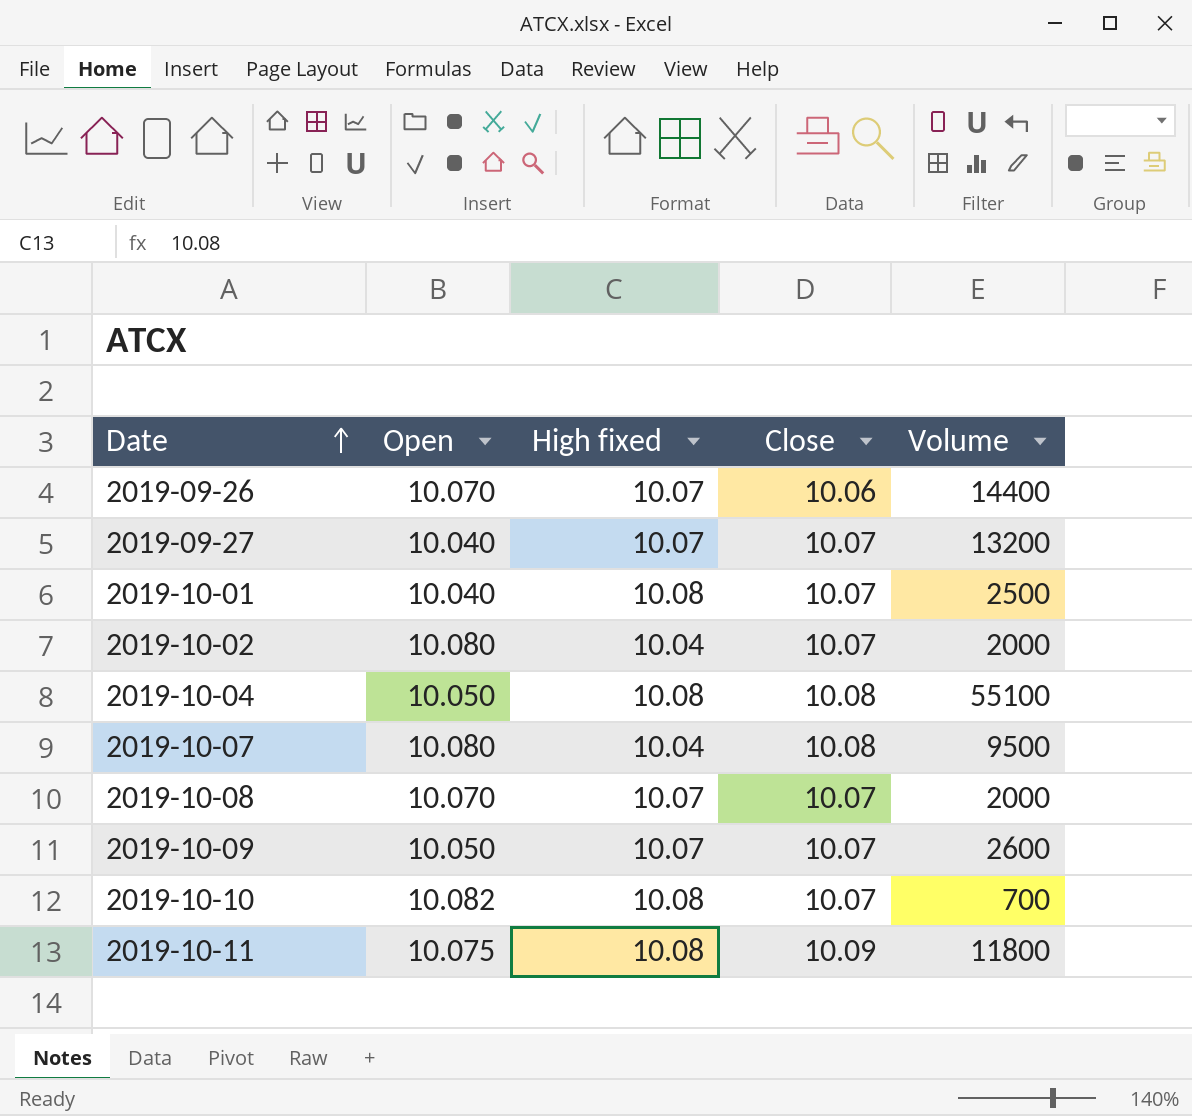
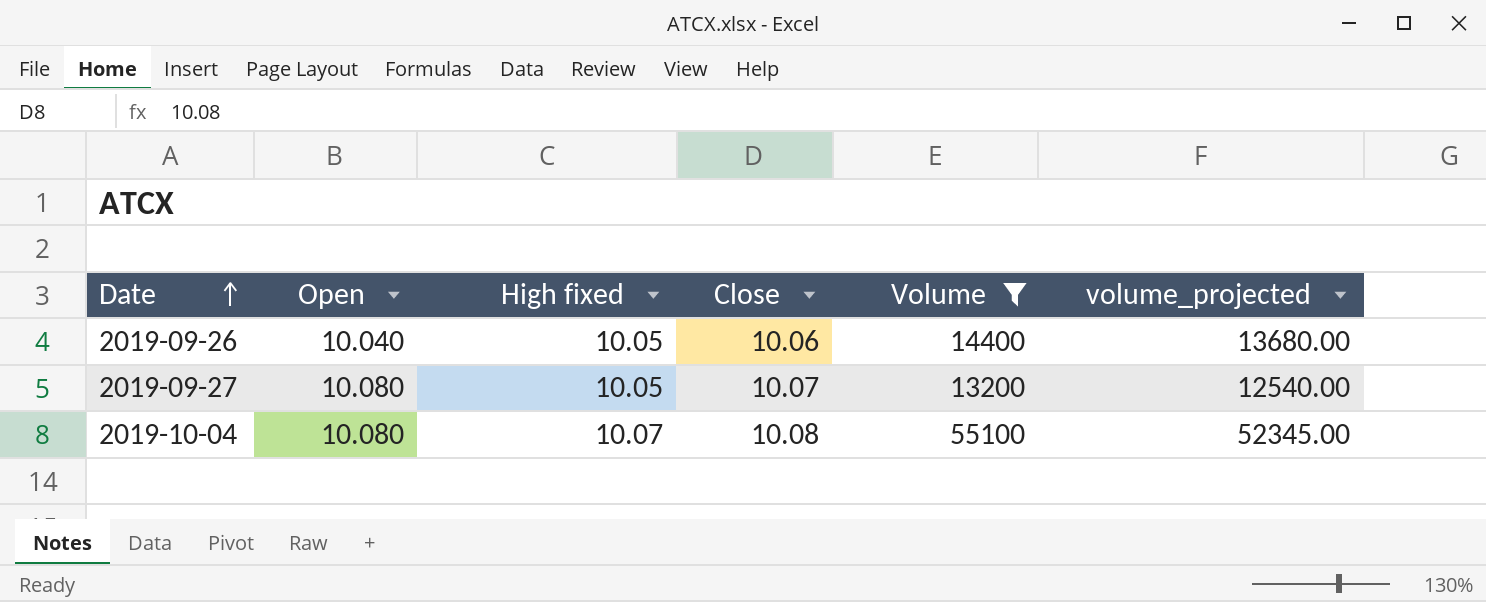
filter: none -> Volume >= 13200
column volume_projected | formula: none -> [Volume] * 0.95
2019-09-26 | Open: 10.070 -> 10.040
2019-09-26 | High fixed: 10.07 -> 10.05
2019-09-27 | Open: 10.040 -> 10.080
2019-09-27 | High fixed: 10.07 -> 10.05
2019-10-04 | Open: 10.050 -> 10.080
2019-10-04 | High fixed: 10.08 -> 10.07

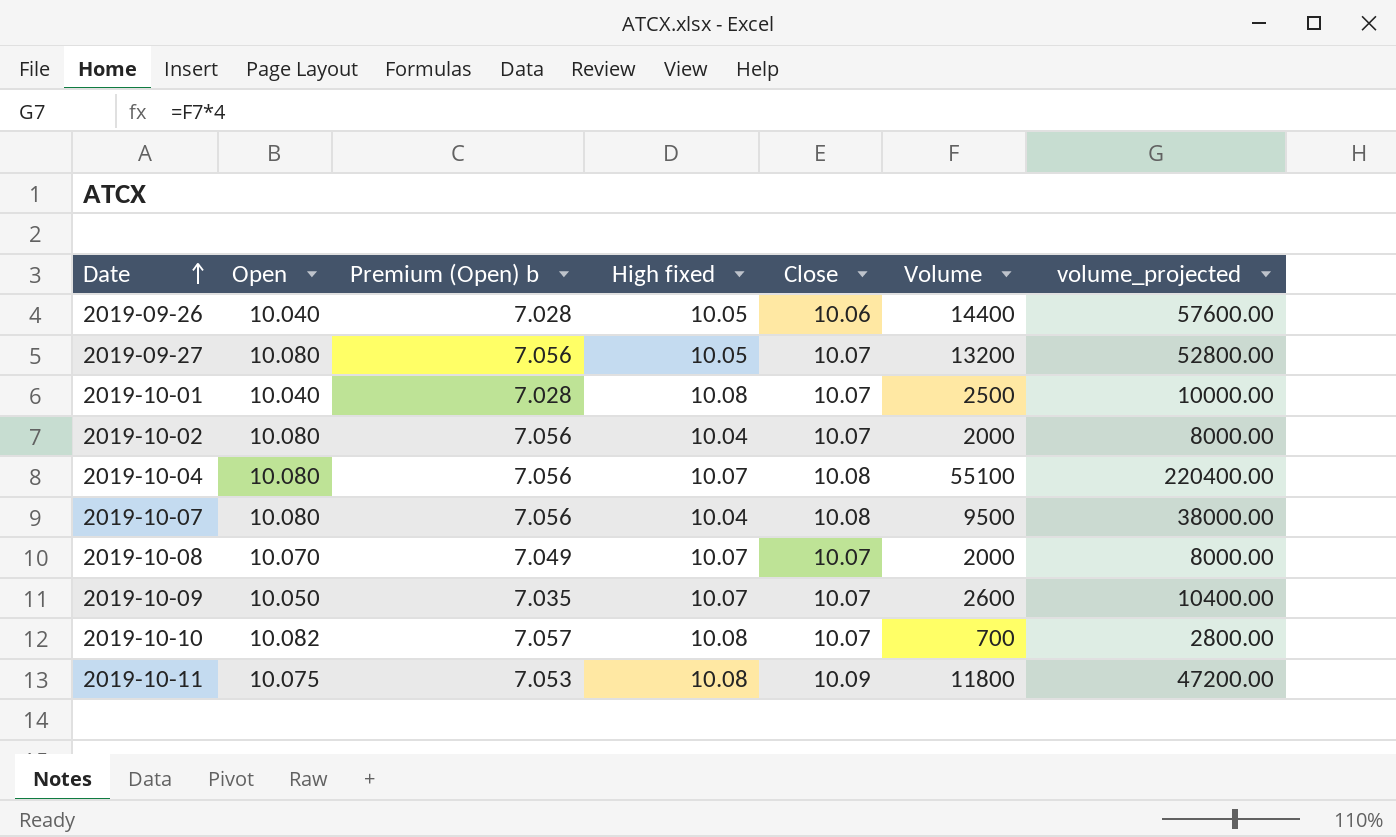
filter: Volume >= 13200 -> none
column Premium (Open) b | formula: none -> [Open] * 0.7
column volume_projected | formula: [Volume] * 0.95 -> [Volume] * 4

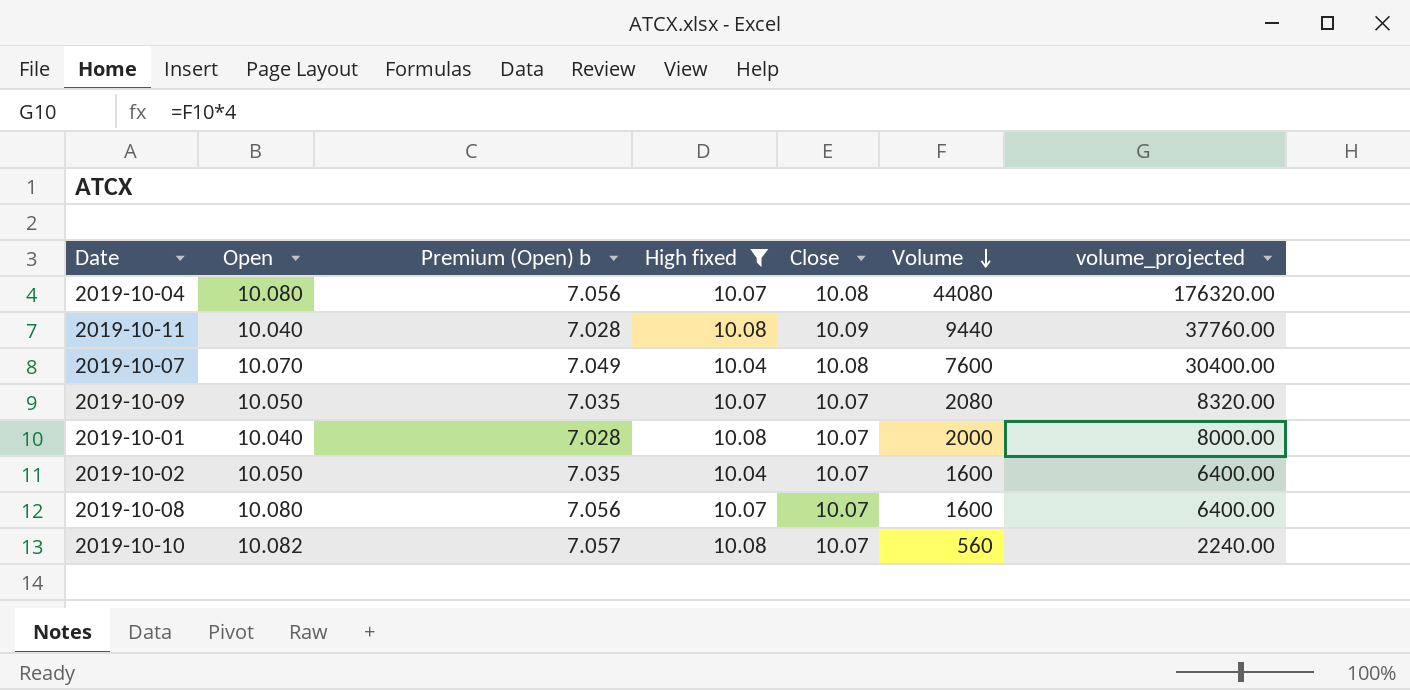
filter: none -> High fixed != 10.05
row order: Date ascending -> Volume descending
2019-10-04 | Volume: 55100 -> 44080
2019-10-04 | volume_projected: 220400.00 -> 176320.00
2019-10-11 | Open: 10.075 -> 10.040
2019-10-11 | Premium (Open) b: 7.053 -> 7.028
2019-10-11 | Volume: 11800 -> 9440
2019-10-11 | volume_projected: 47200.00 -> 37760.00
2019-10-07 | Open: 10.080 -> 10.070
2019-10-07 | Premium (Open) b: 7.056 -> 7.049
2019-10-07 | Volume: 9500 -> 7600
2019-10-07 | volume_projected: 38000.00 -> 30400.00
2019-10-09 | Volume: 2600 -> 2080
2019-10-09 | volume_projected: 10400.00 -> 8320.00
2019-10-01 | Volume: 2500 -> 2000
2019-10-01 | volume_projected: 10000.00 -> 8000.00
2019-10-02 | Open: 10.080 -> 10.050
2019-10-02 | Premium (Open) b: 7.056 -> 7.035
2019-10-02 | Volume: 2000 -> 1600
2019-10-02 | volume_projected: 8000.00 -> 6400.00
2019-10-08 | Open: 10.070 -> 10.080
2019-10-08 | Premium (Open) b: 7.049 -> 7.056
2019-10-08 | Volume: 2000 -> 1600
2019-10-08 | volume_projected: 8000.00 -> 6400.00
2019-10-10 | Volume: 700 -> 560
2019-10-10 | volume_projected: 2800.00 -> 2240.00

